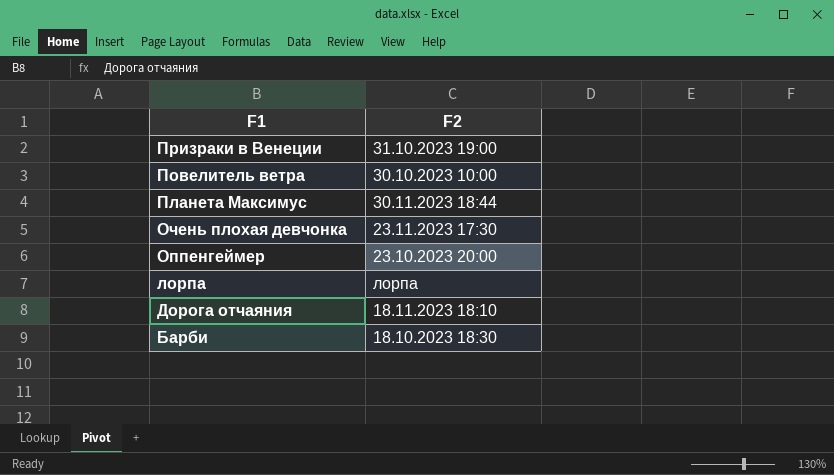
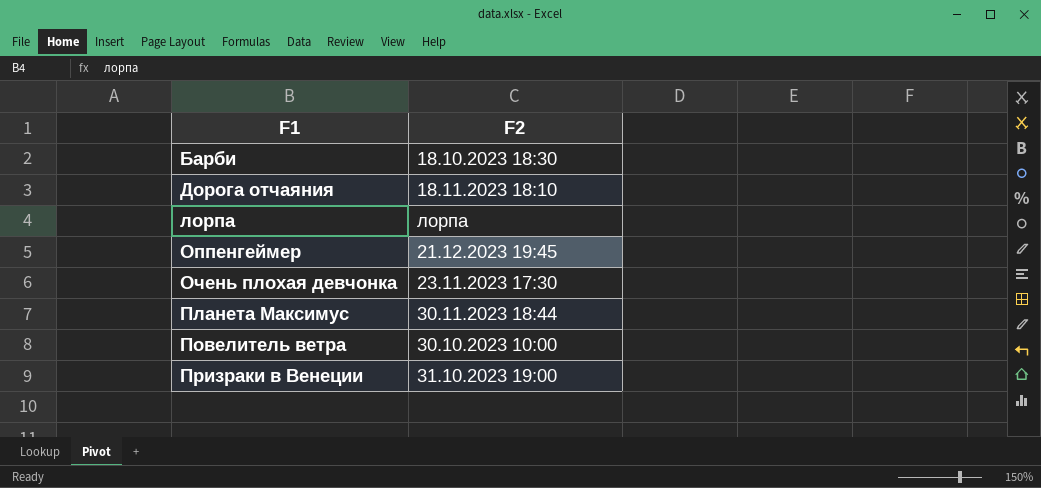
row order: F1 descending -> F1 ascending
Оппенгеймер | F2: 23.10.2023 20:00 -> 21.12.2023 19:45

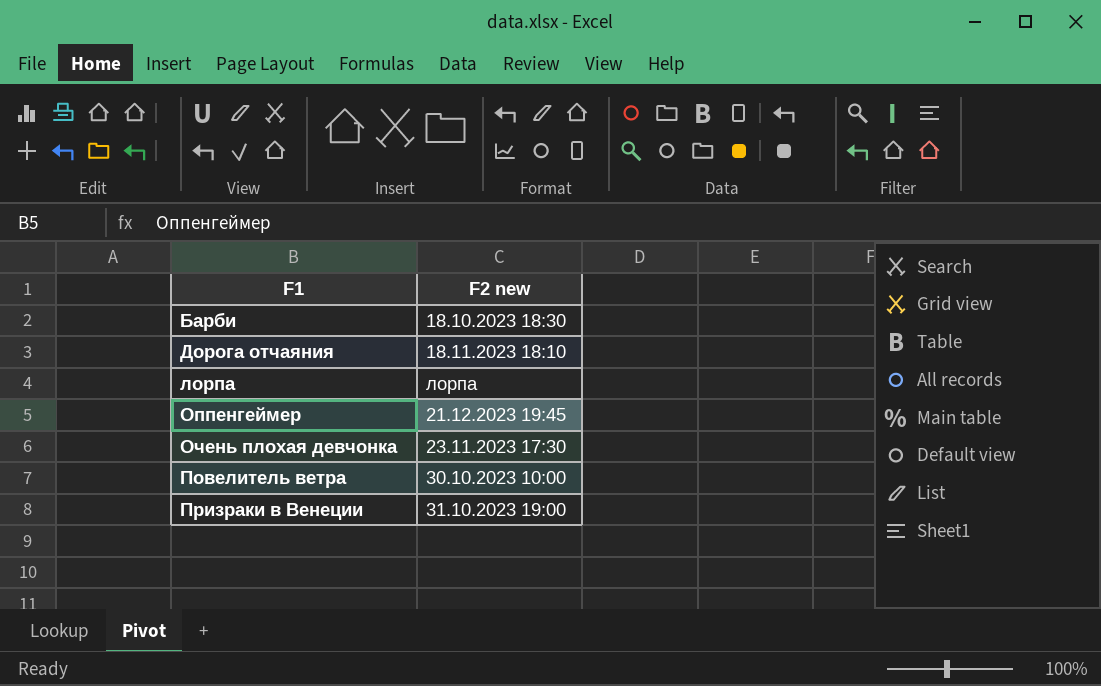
column name: F2 -> F2 new
row Планета Максимус: 30.11.2023 18:44 -> none

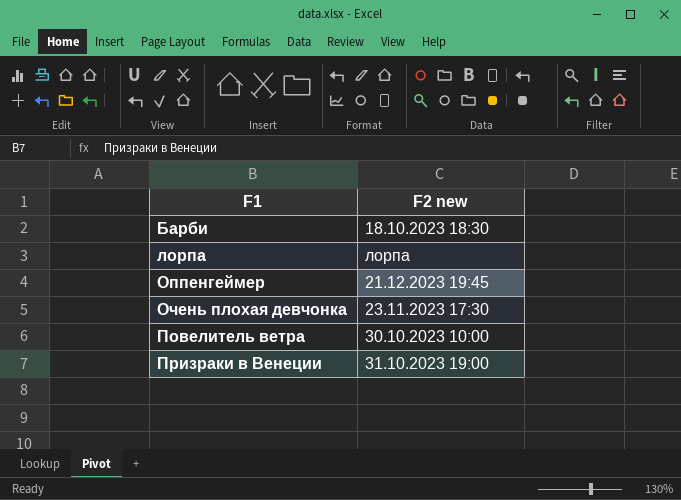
row Дорога отчаяния: 18.11.2023 18:10 -> none

